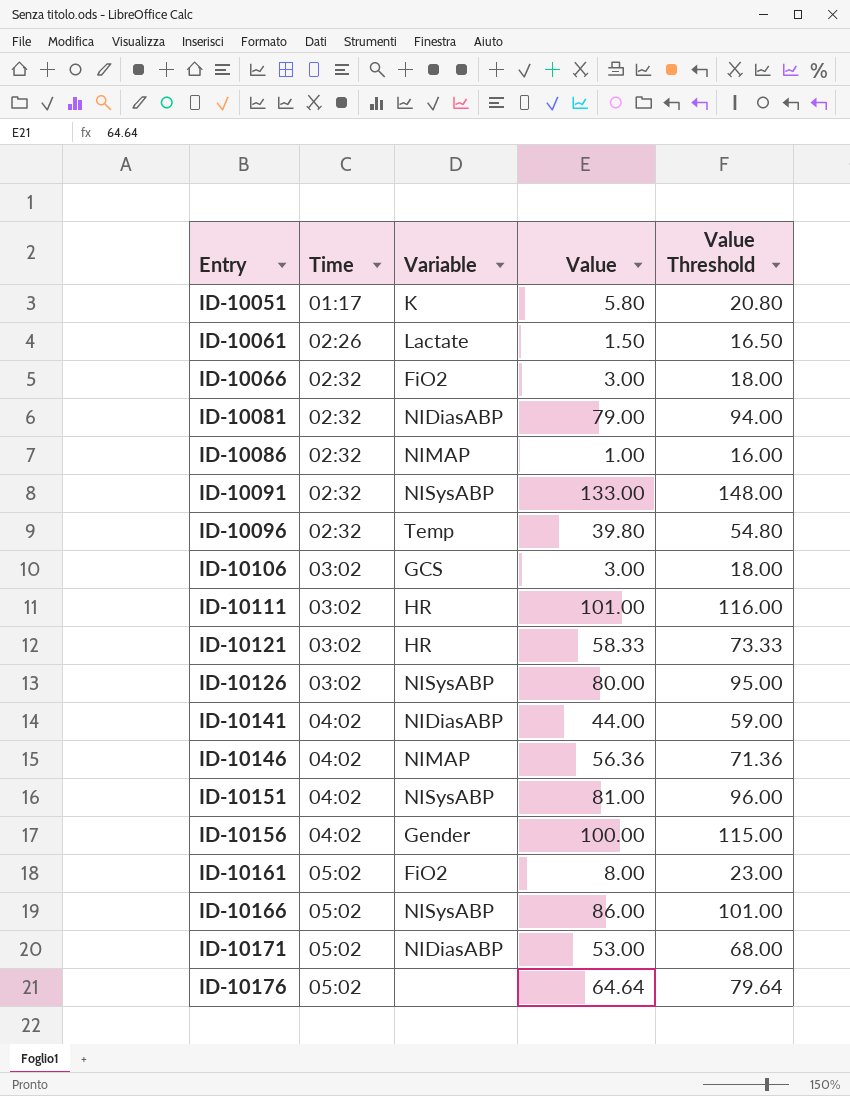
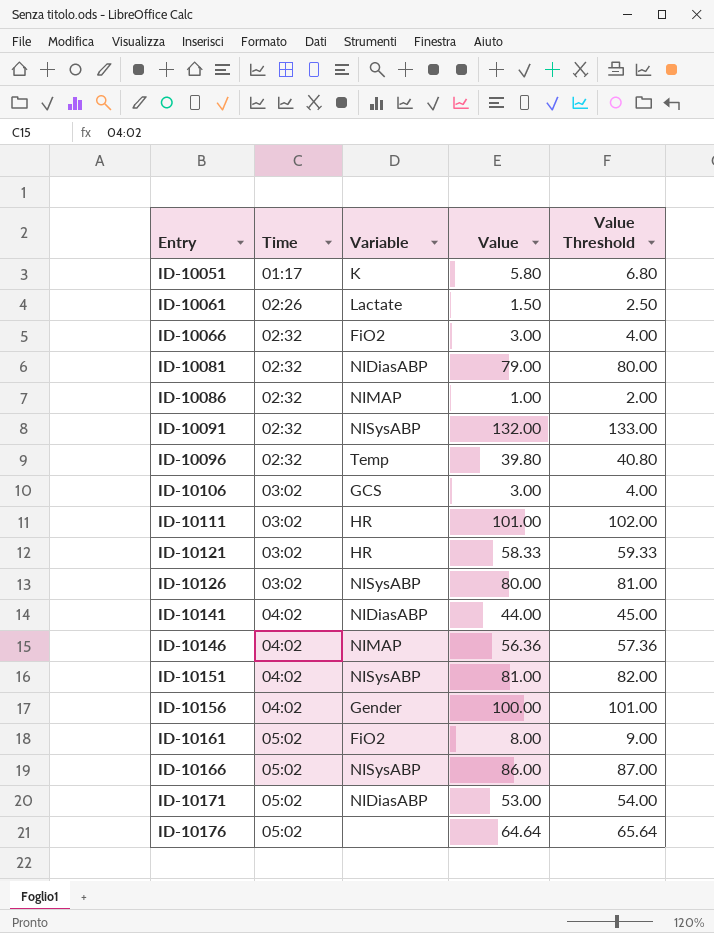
column Value Threshold | formula: [Value] + 15 -> [Value] + 1
ID-10091 | Value: 133.00 -> 132.00

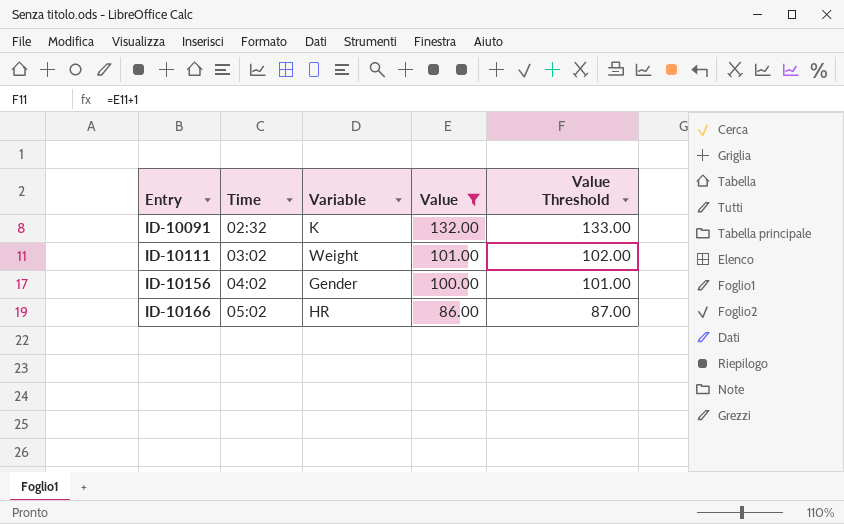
filter: none -> Value >= 86.00
ID-10091 | Variable: NISysABP -> K
ID-10111 | Variable: HR -> Weight
ID-10166 | Variable: NISysABP -> HR

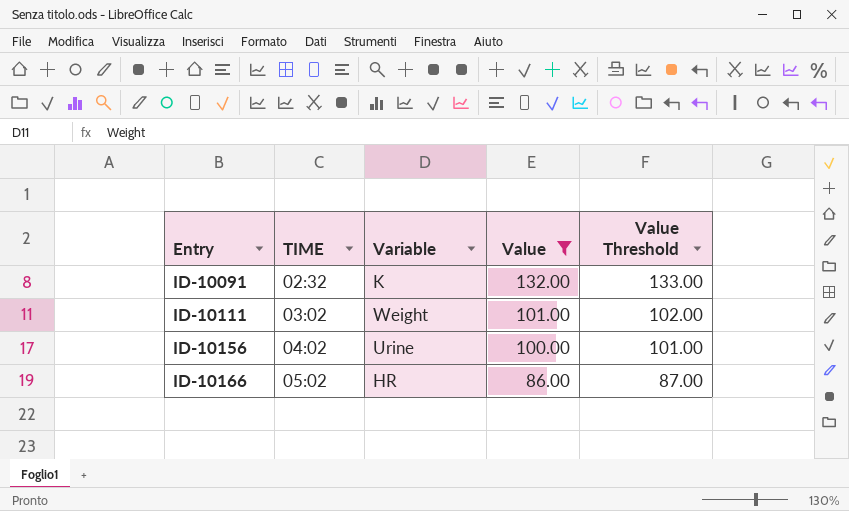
column name: Time -> TIME
ID-10156 | Variable: Gender -> Urine

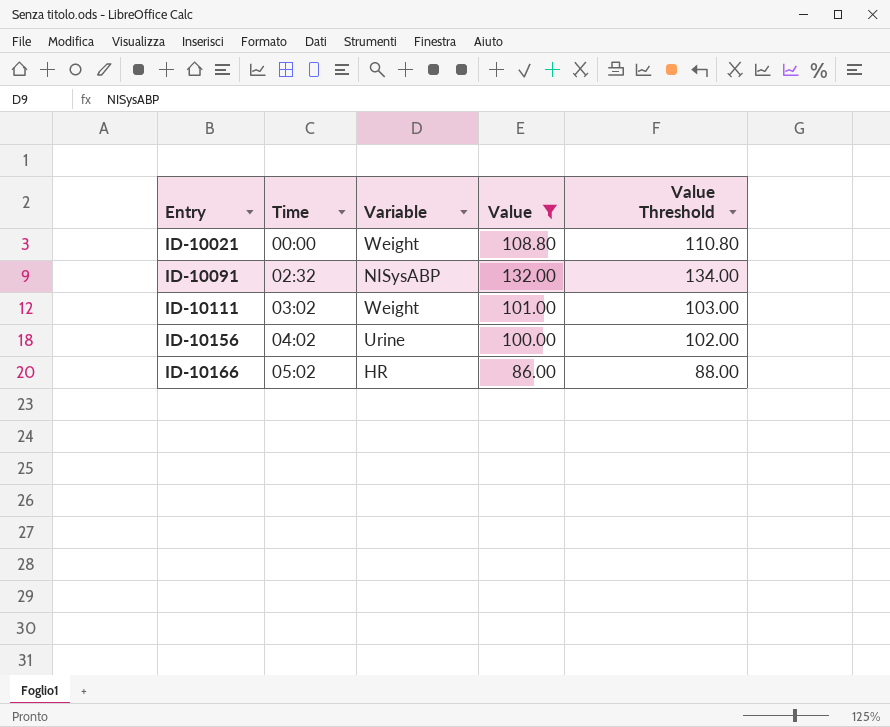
column name: TIME -> Time
column Value Threshold | formula: [Value] + 1 -> [Value] + 2
row ID-10021: none -> 00:00 | Weight | 108.80 | 110.80
ID-10091 | Variable: K -> NISysABP

